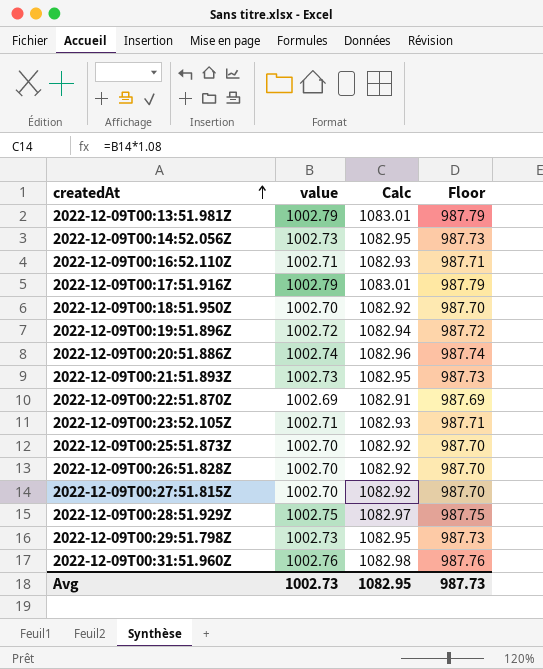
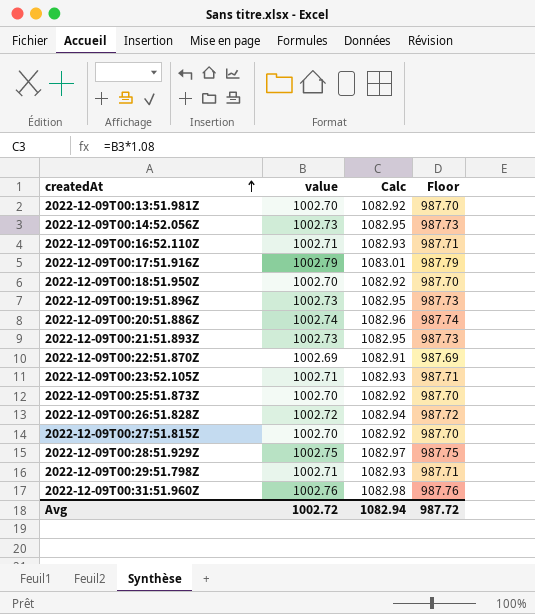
2022-12-09T00:13:51.981Z | value: 1002.79 -> 1002.70
2022-12-09T00:13:51.981Z | Calc: 1083.01 -> 1082.92
2022-12-09T00:13:51.981Z | Floor: 987.79 -> 987.70
2022-12-09T00:19:51.896Z | value: 1002.72 -> 1002.73
2022-12-09T00:19:51.896Z | Calc: 1082.94 -> 1082.95
2022-12-09T00:19:51.896Z | Floor: 987.72 -> 987.73
2022-12-09T00:26:51.828Z | value: 1002.70 -> 1002.72
2022-12-09T00:26:51.828Z | Calc: 1082.92 -> 1082.94
2022-12-09T00:26:51.828Z | Floor: 987.70 -> 987.72
2022-12-09T00:29:51.798Z | value: 1002.73 -> 1002.71
2022-12-09T00:29:51.798Z | Calc: 1082.95 -> 1082.93
2022-12-09T00:29:51.798Z | Floor: 987.73 -> 987.71
Avg | value: 1002.73 -> 1002.72
Avg | Calc: 1082.95 -> 1082.94
Avg | Floor: 987.73 -> 987.72

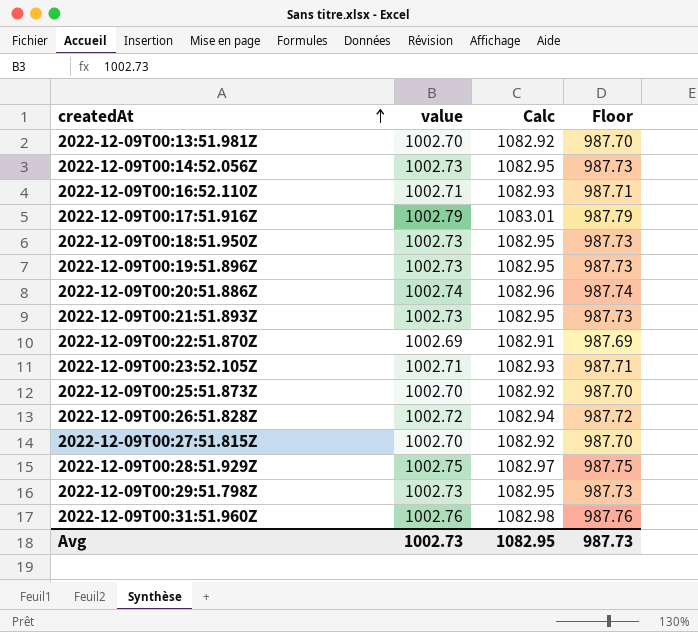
2022-12-09T00:18:51.950Z | value: 1002.70 -> 1002.73
2022-12-09T00:18:51.950Z | Calc: 1082.92 -> 1082.95
2022-12-09T00:18:51.950Z | Floor: 987.70 -> 987.73
2022-12-09T00:29:51.798Z | value: 1002.71 -> 1002.73
2022-12-09T00:29:51.798Z | Calc: 1082.93 -> 1082.95
2022-12-09T00:29:51.798Z | Floor: 987.71 -> 987.73
Avg | value: 1002.72 -> 1002.73
Avg | Calc: 1082.94 -> 1082.95
Avg | Floor: 987.72 -> 987.73

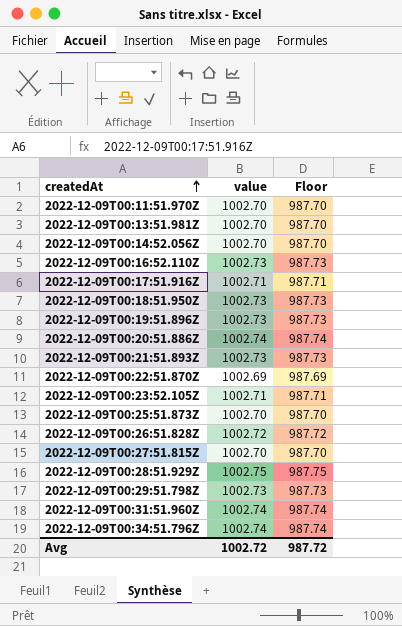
column Calc | formula: [value] * 1.08 -> none
row 2022-12-09T00:11:51.970Z: none -> 1002.70 | 987.70
2022-12-09T00:14:52.056Z | value: 1002.73 -> 1002.70
2022-12-09T00:14:52.056Z | Floor: 987.73 -> 987.70
2022-12-09T00:16:52.110Z | value: 1002.71 -> 1002.73
2022-12-09T00:16:52.110Z | Floor: 987.71 -> 987.73
2022-12-09T00:17:51.916Z | value: 1002.79 -> 1002.71
2022-12-09T00:17:51.916Z | Floor: 987.79 -> 987.71
2022-12-09T00:31:51.960Z | value: 1002.76 -> 1002.74
2022-12-09T00:31:51.960Z | Floor: 987.76 -> 987.74
row 2022-12-09T00:34:51.796Z: none -> 1002.74 | 987.74
Avg | value: 1002.73 -> 1002.72
Avg | Floor: 987.73 -> 987.72

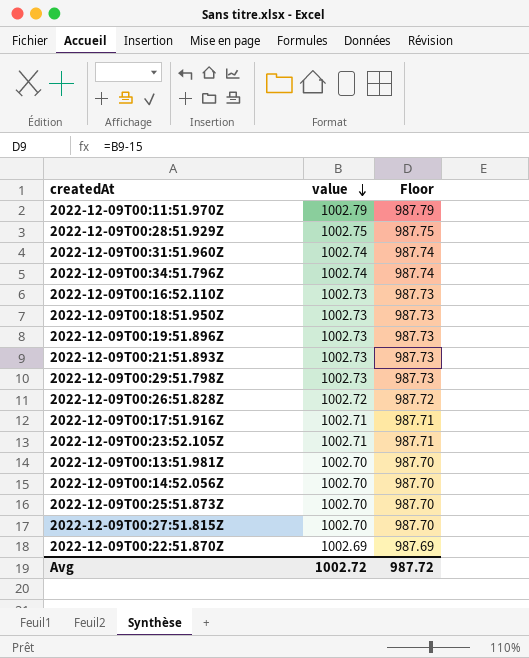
row order: createdAt ascending -> value descending
row 2022-12-09T00:20:51.886Z: 1002.74 | 987.74 -> none
2022-12-09T00:11:51.970Z | value: 1002.70 -> 1002.79
2022-12-09T00:11:51.970Z | Floor: 987.70 -> 987.79

